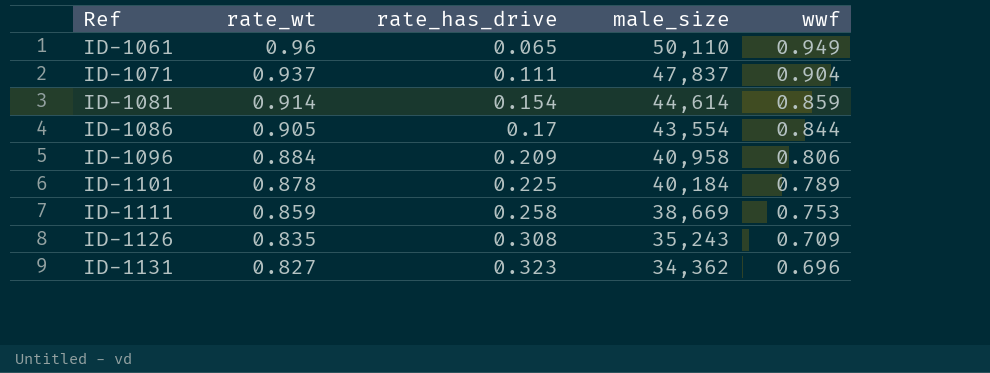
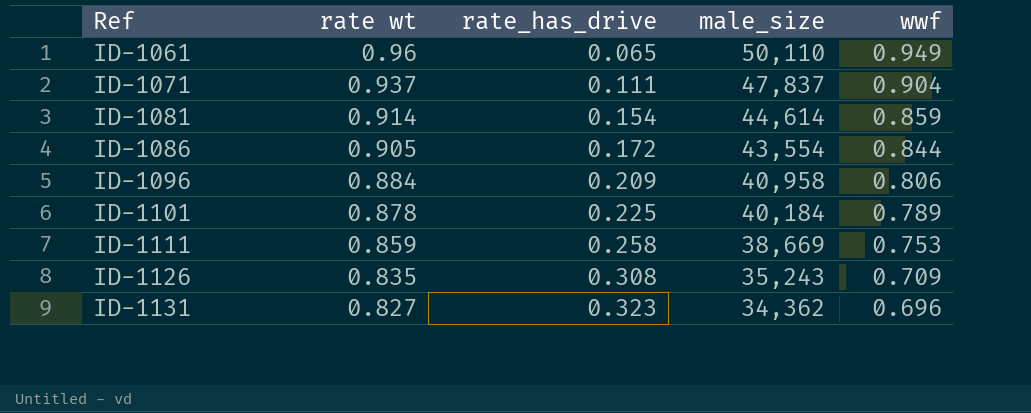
column name: rate_wt -> rate wt
ID-1086 | rate_has_drive: 0.17 -> 0.172

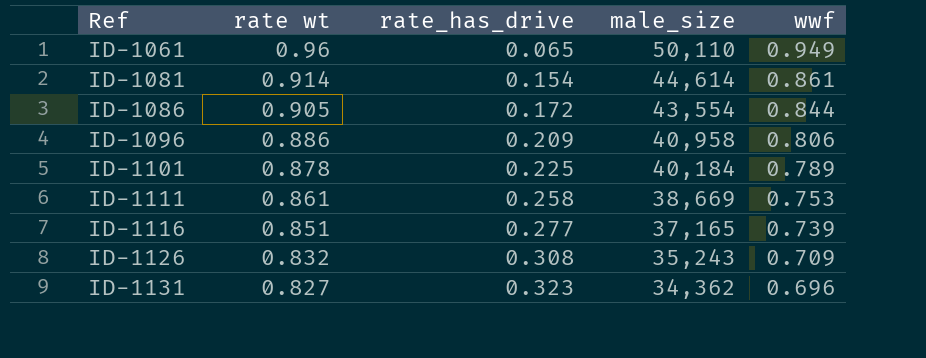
row ID-1071: 0.937 | 0.111 | 47,837 | 0.904 -> none
ID-1081 | wwf: 0.859 -> 0.861
ID-1096 | rate wt: 0.884 -> 0.886
ID-1111 | rate wt: 0.859 -> 0.861
row ID-1116: none -> 0.851 | 0.277 | 37,165 | 0.739
ID-1126 | rate wt: 0.835 -> 0.832

